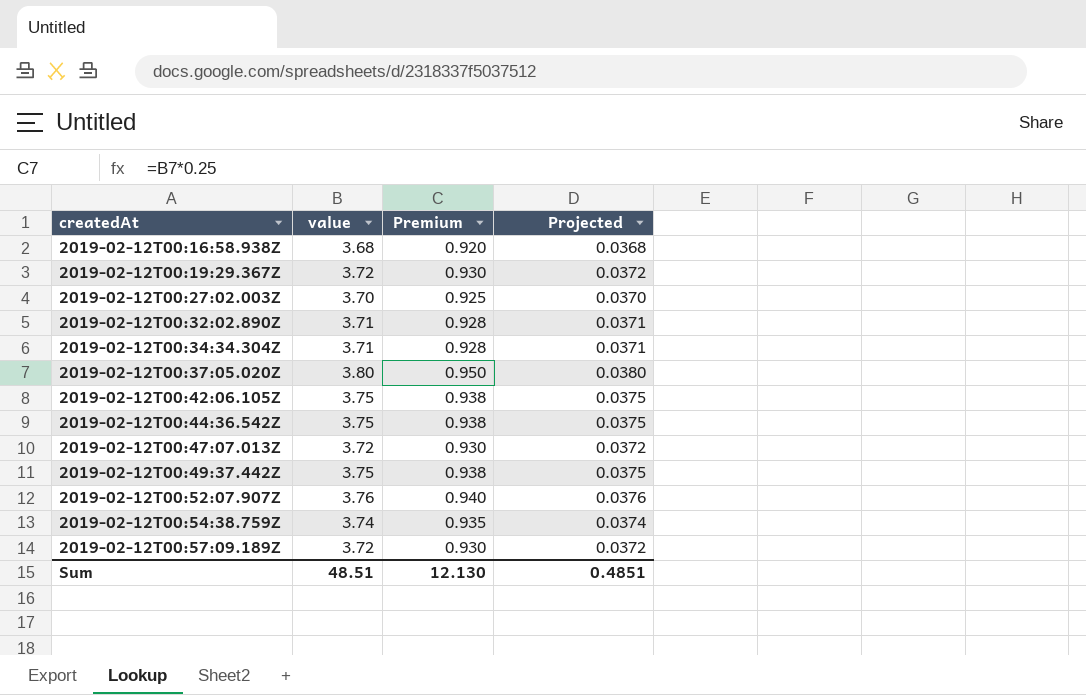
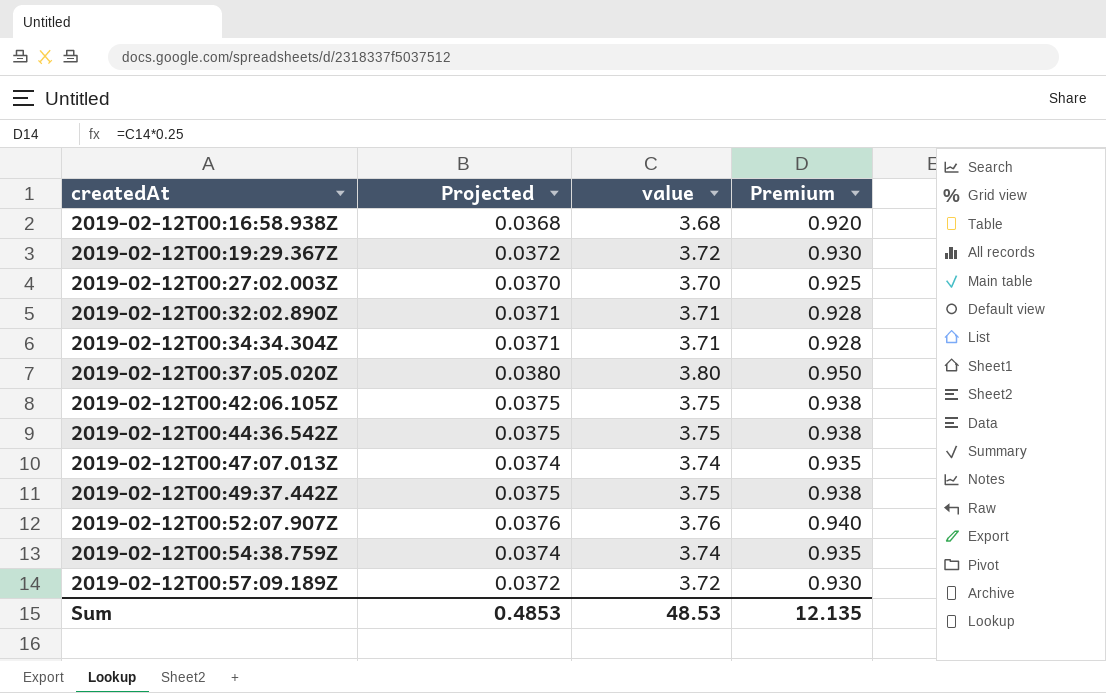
column Projected | position: 4 -> 2
2019-02-12T00:47:07.013Z | Projected: 0.0372 -> 0.0374
2019-02-12T00:47:07.013Z | value: 3.72 -> 3.74
2019-02-12T00:47:07.013Z | Premium: 0.930 -> 0.935
Sum | Projected: 0.4851 -> 0.4853
Sum | value: 48.51 -> 48.53
Sum | Premium: 12.130 -> 12.135

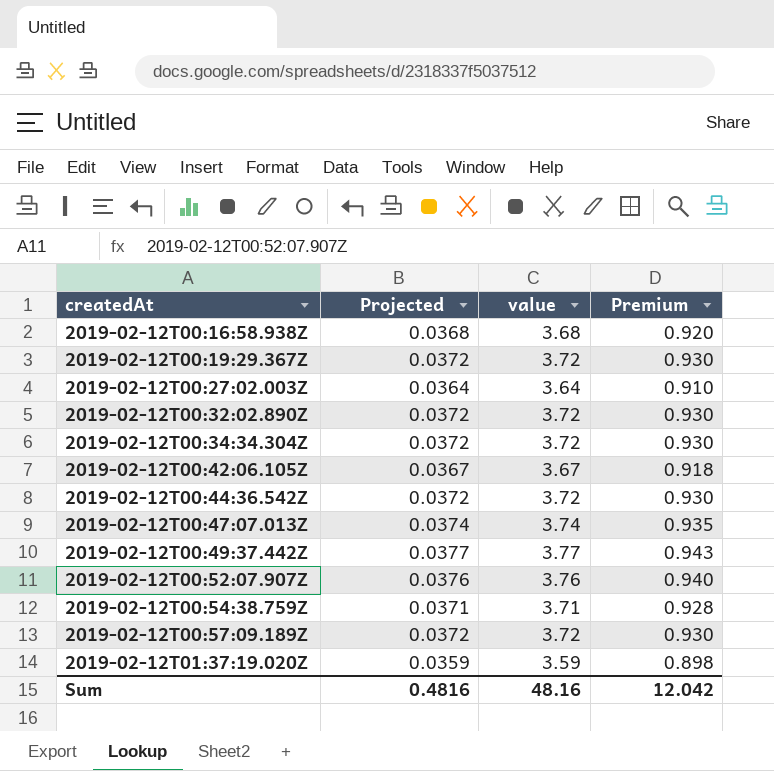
row 2019-02-12T00:37:05.020Z: 0.0380 | 3.80 | 0.950 -> none
2019-02-12T00:27:02.003Z | Projected: 0.0370 -> 0.0364
2019-02-12T00:27:02.003Z | value: 3.70 -> 3.64
2019-02-12T00:27:02.003Z | Premium: 0.925 -> 0.910
2019-02-12T00:32:02.890Z | Projected: 0.0371 -> 0.0372
2019-02-12T00:32:02.890Z | value: 3.71 -> 3.72
2019-02-12T00:32:02.890Z | Premium: 0.928 -> 0.930
2019-02-12T00:34:34.304Z | Projected: 0.0371 -> 0.0372
2019-02-12T00:34:34.304Z | value: 3.71 -> 3.72
2019-02-12T00:34:34.304Z | Premium: 0.928 -> 0.930
2019-02-12T00:42:06.105Z | Projected: 0.0375 -> 0.0367
2019-02-12T00:42:06.105Z | value: 3.75 -> 3.67
2019-02-12T00:42:06.105Z | Premium: 0.938 -> 0.918
2019-02-12T00:44:36.542Z | Projected: 0.0375 -> 0.0372
2019-02-12T00:44:36.542Z | value: 3.75 -> 3.72
2019-02-12T00:44:36.542Z | Premium: 0.938 -> 0.930
2019-02-12T00:49:37.442Z | Projected: 0.0375 -> 0.0377
2019-02-12T00:49:37.442Z | value: 3.75 -> 3.77
2019-02-12T00:49:37.442Z | Premium: 0.938 -> 0.943
2019-02-12T00:54:38.759Z | Projected: 0.0374 -> 0.0371
2019-02-12T00:54:38.759Z | value: 3.74 -> 3.71
2019-02-12T00:54:38.759Z | Premium: 0.935 -> 0.928
row 2019-02-12T01:37:19.020Z: none -> 0.0359 | 3.59 | 0.898
Sum | Projected: 0.4853 -> 0.4816
Sum | value: 48.53 -> 48.16
Sum | Premium: 12.135 -> 12.042

